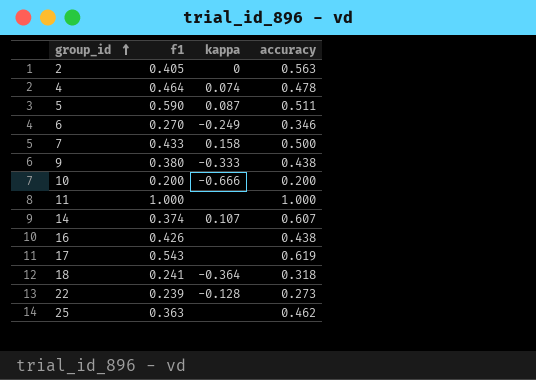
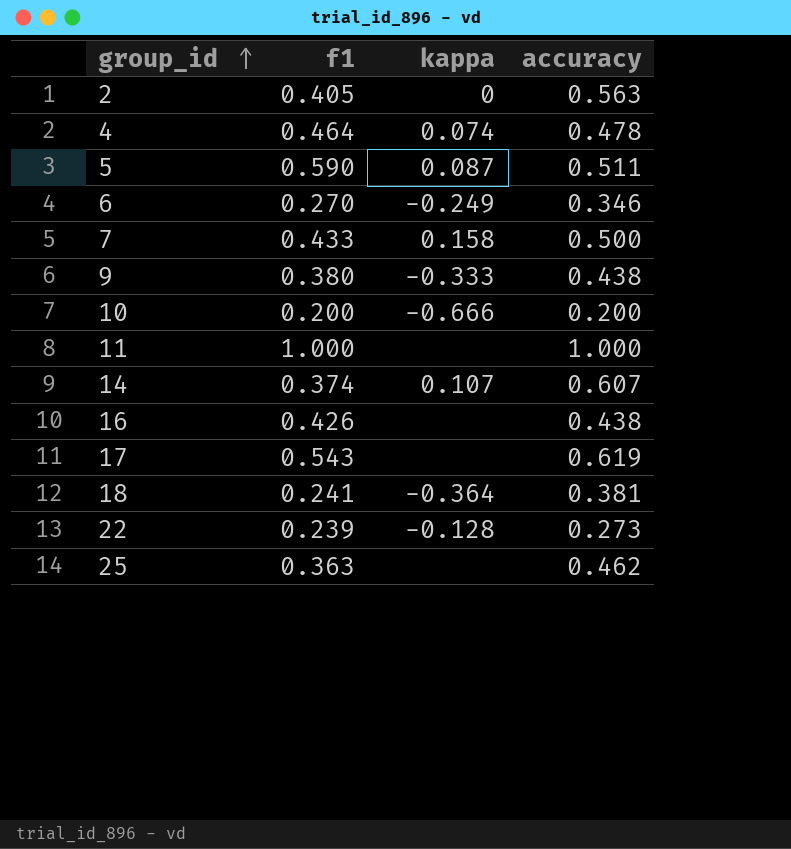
18 | accuracy: 0.318 -> 0.381

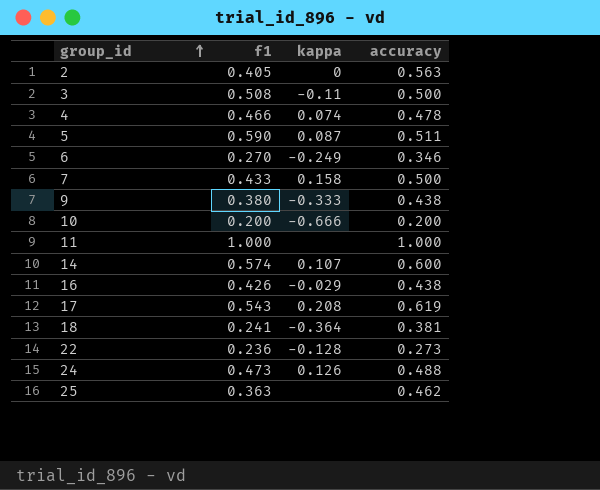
row 3: none -> 0.508 | -0.11 | 0.500
4 | f1: 0.464 -> 0.466
14 | f1: 0.374 -> 0.574
14 | accuracy: 0.607 -> 0.600
16 | kappa: none -> -0.029
17 | kappa: none -> 0.208
22 | f1: 0.239 -> 0.236
row 24: none -> 0.473 | 0.126 | 0.488

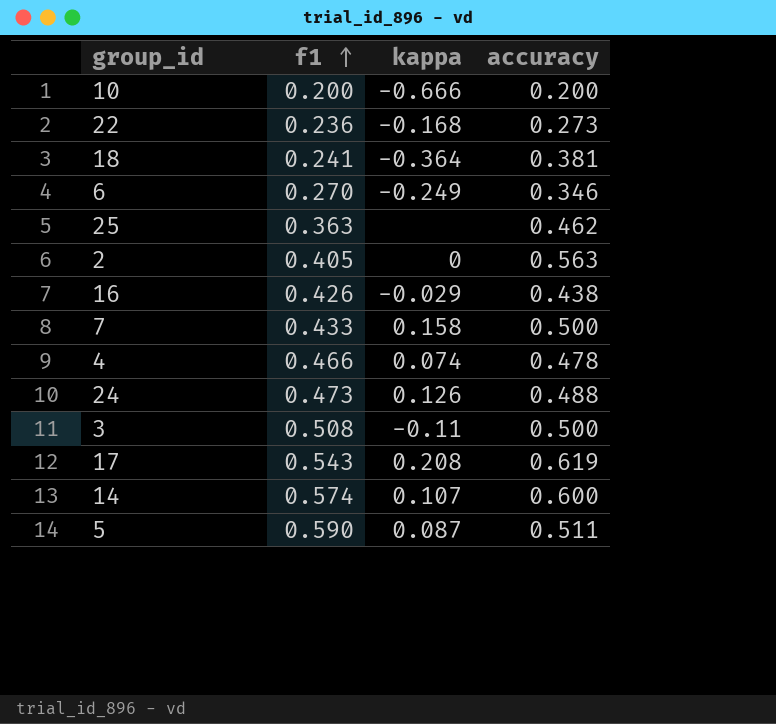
row order: group_id ascending -> f1 ascending
row 9: 0.380 | -0.333 | 0.438 -> none
row 11: 1.000 | none | 1.000 -> none
22 | kappa: -0.128 -> -0.168

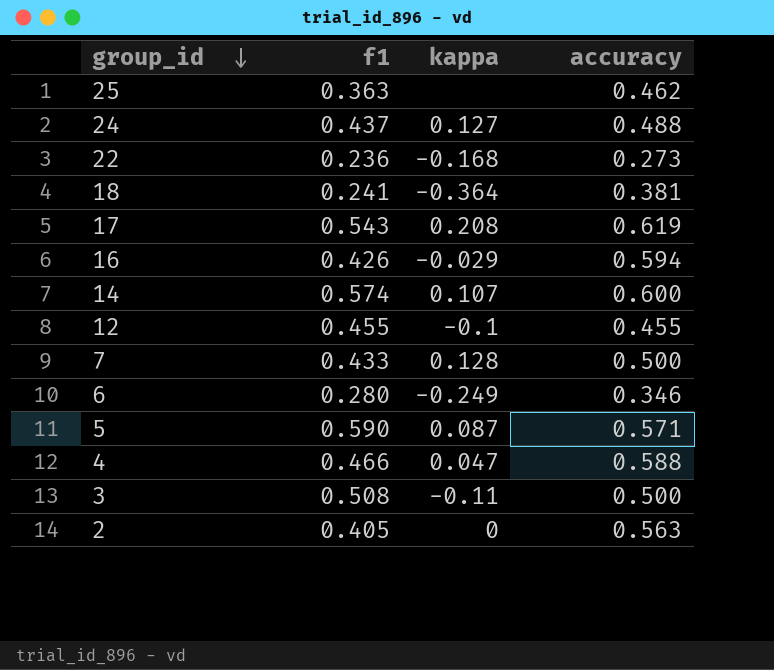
row order: f1 ascending -> group_id descending
row 10: 0.200 | -0.666 | 0.200 -> none
24 | f1: 0.473 -> 0.437
24 | kappa: 0.126 -> 0.127
16 | accuracy: 0.438 -> 0.594
row 12: none -> 0.455 | -0.1 | 0.455
7 | kappa: 0.158 -> 0.128
6 | f1: 0.270 -> 0.280
5 | accuracy: 0.511 -> 0.571
4 | kappa: 0.074 -> 0.047
4 | accuracy: 0.478 -> 0.588

